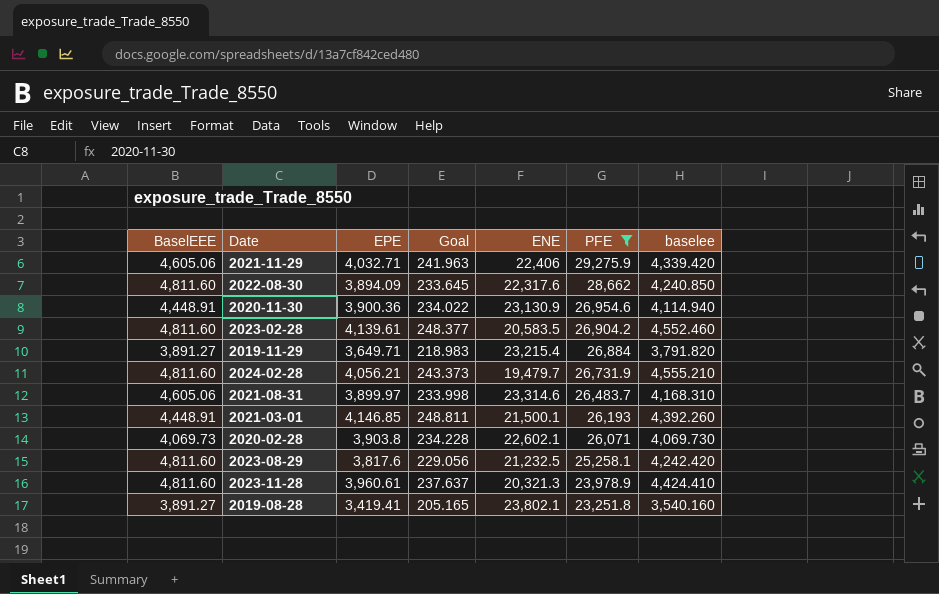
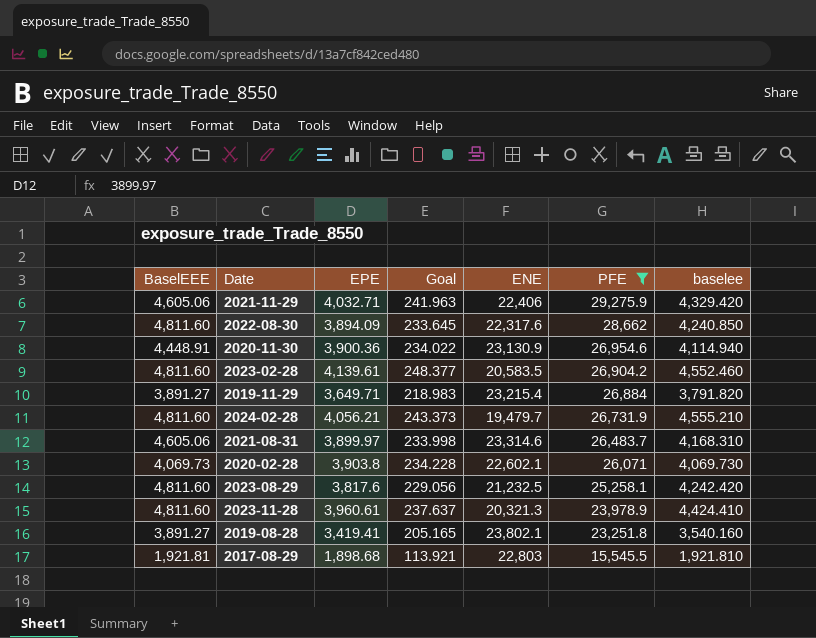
row 2021-03-01: 4,448.91 | 4,146.85 | 248.811 | 21,500.1 | 26,193 | 4,392.260 -> none
2021-11-29 | baselee: 4,339.420 -> 4,329.420
row 2017-08-29: none -> 1,921.81 | 1,898.68 | 113.921 | 22,803 | 15,545.5 | 1,921.810

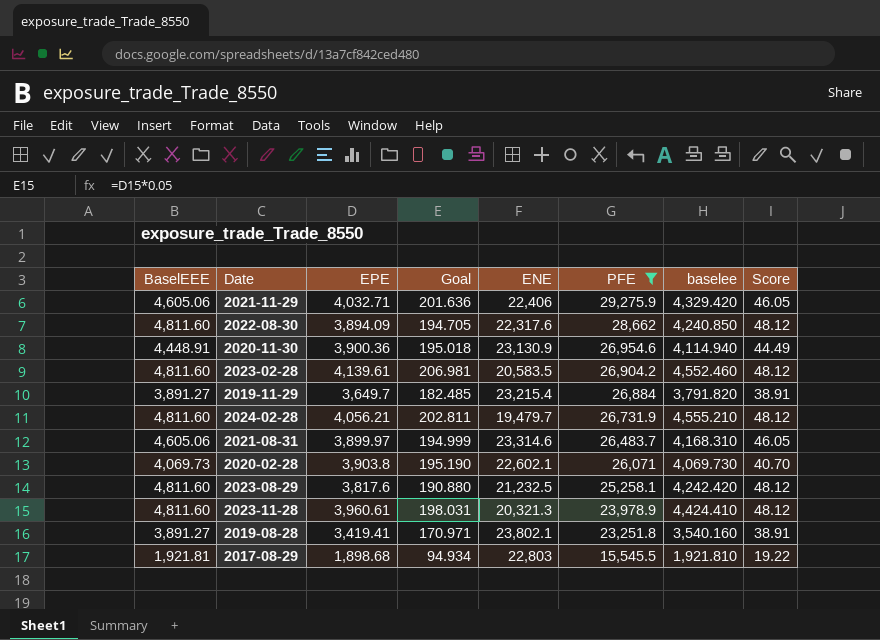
column Goal | formula: [EPE] * 0.06 -> [EPE] * 0.05
column Score | formula: none -> [BaselEEE] * 0.01
2019-11-29 | EPE: 3,649.71 -> 3,649.7

